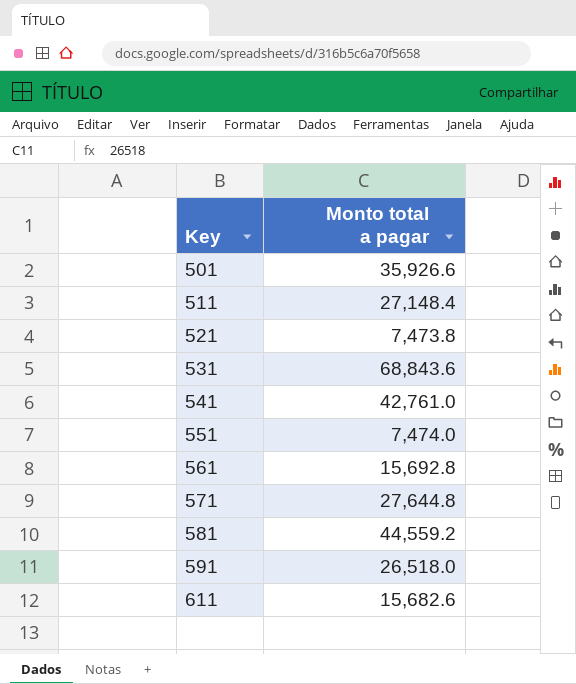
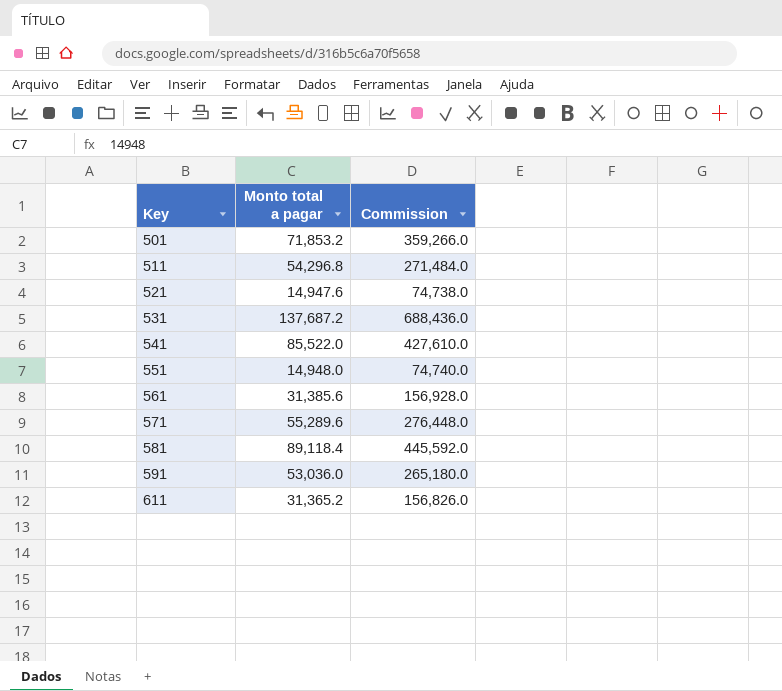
column Commission | formula: none -> [Monto total a pagar] * 5
501 | Monto total a pagar: 35,926.6 -> 71,853.2
511 | Monto total a pagar: 27,148.4 -> 54,296.8
521 | Monto total a pagar: 7,473.8 -> 14,947.6
531 | Monto total a pagar: 68,843.6 -> 137,687.2
541 | Monto total a pagar: 42,761.0 -> 85,522.0
551 | Monto total a pagar: 7,474.0 -> 14,948.0
561 | Monto total a pagar: 15,692.8 -> 31,385.6
571 | Monto total a pagar: 27,644.8 -> 55,289.6
581 | Monto total a pagar: 44,559.2 -> 89,118.4
591 | Monto total a pagar: 26,518.0 -> 53,036.0
611 | Monto total a pagar: 15,682.6 -> 31,365.2

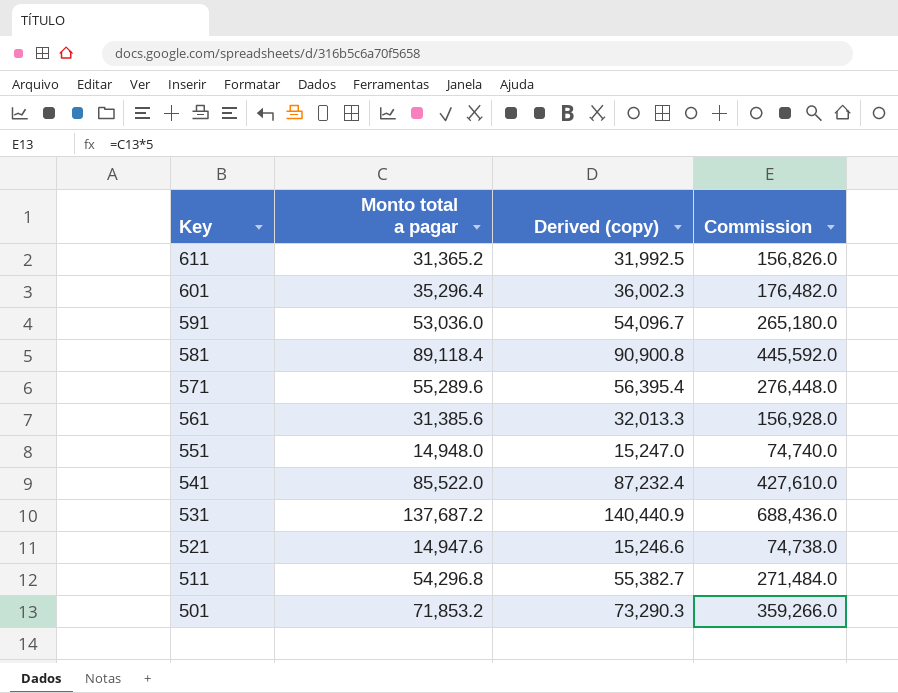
row order: Key ascending -> Key descending
column Derived (copy) | formula: none -> [Monto total a pagar] * 1.02
row 601: none -> 35,296.4 | 36,002.3 | 176,482.0

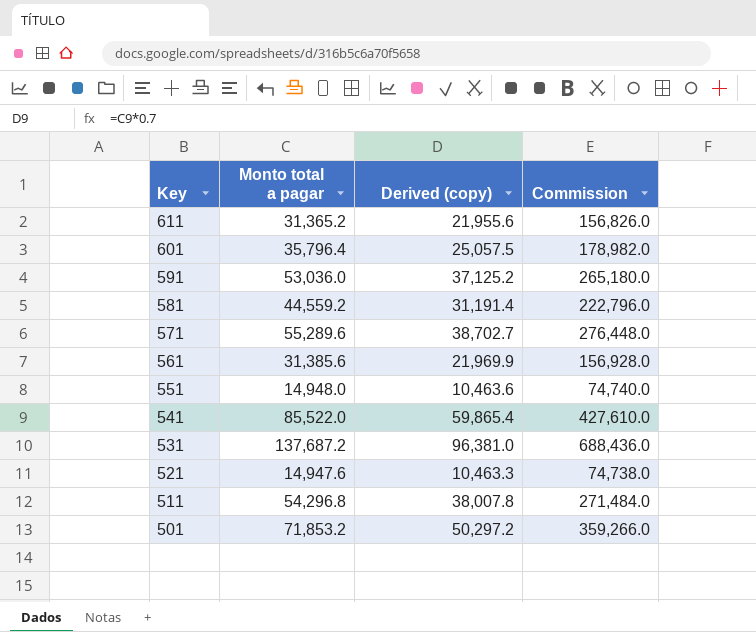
column Derived (copy) | formula: [Monto total a pagar] * 1.02 -> [Monto total a pagar] * 0.7
601 | Monto total a pagar: 35,296.4 -> 35,796.4
601 | Commission: 176,482.0 -> 178,982.0
581 | Monto total a pagar: 89,118.4 -> 44,559.2
581 | Commission: 445,592.0 -> 222,796.0

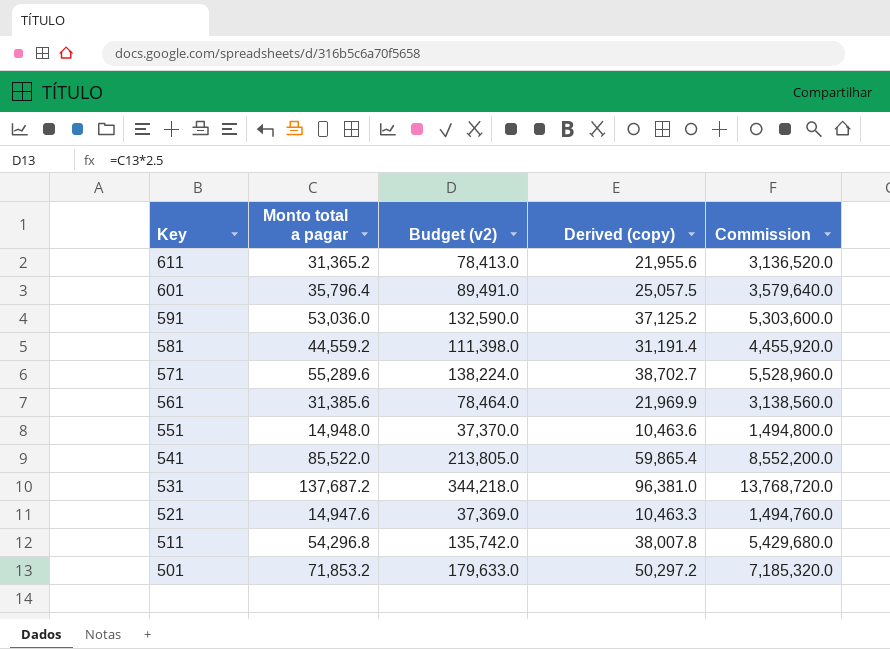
column Budget (v2) | formula: none -> [Monto total a pagar] * 2.5
column Commission | formula: [Monto total a pagar] * 5 -> [Monto total a pagar] * 100

